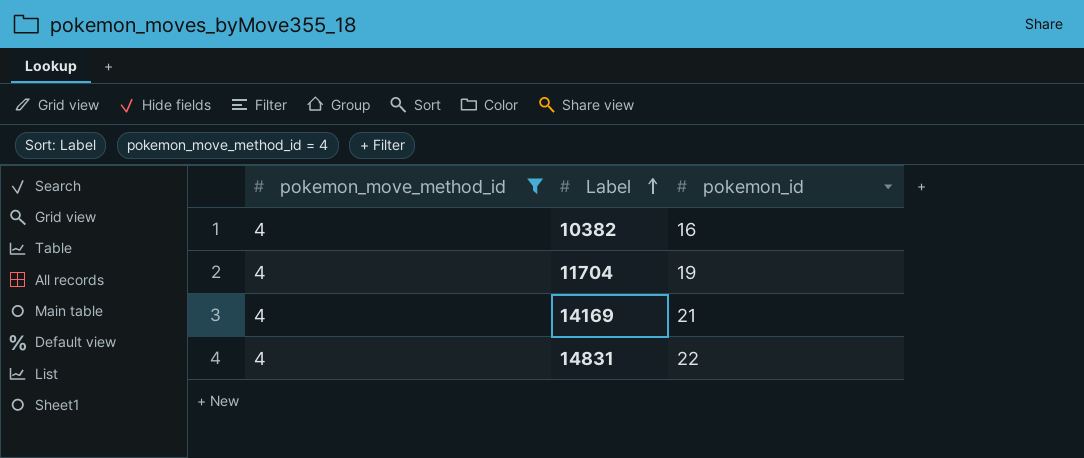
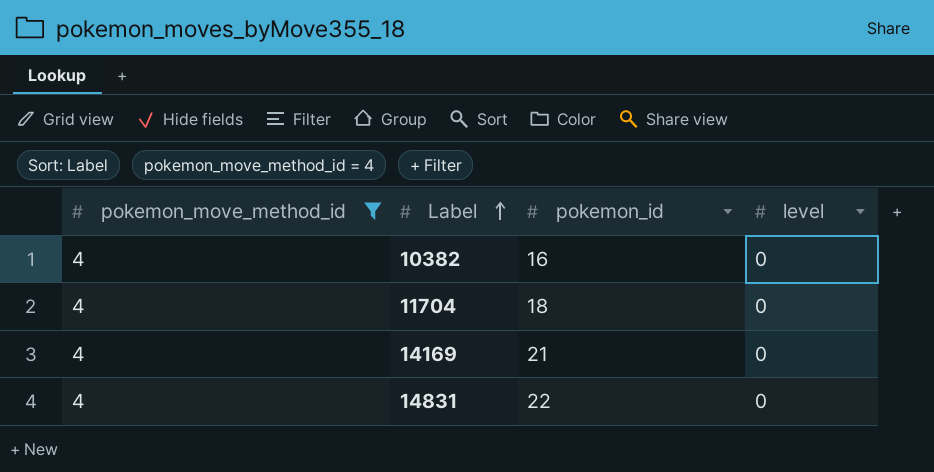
column level | position: none -> 4
11704 | pokemon_id: 19 -> 18

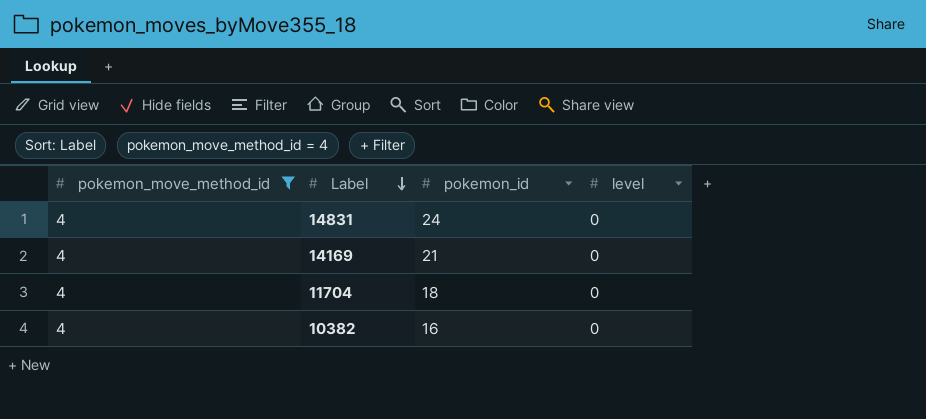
row order: Label ascending -> Label descending
14831 | pokemon_id: 22 -> 24

